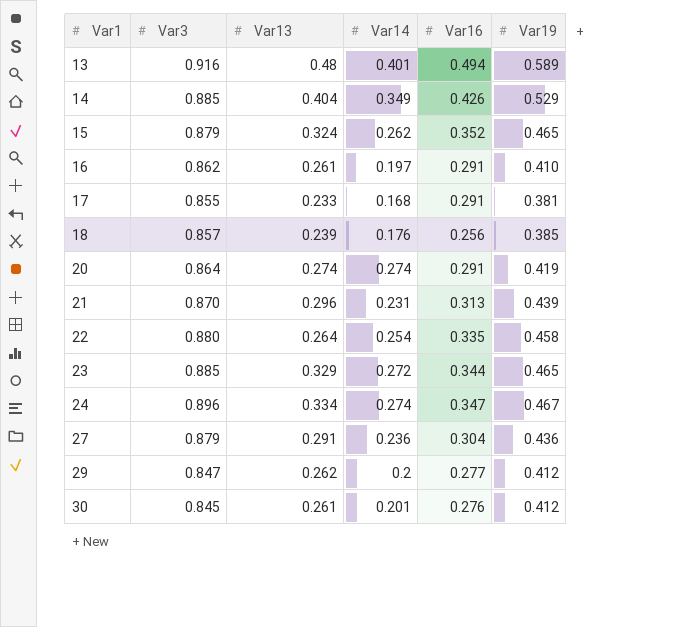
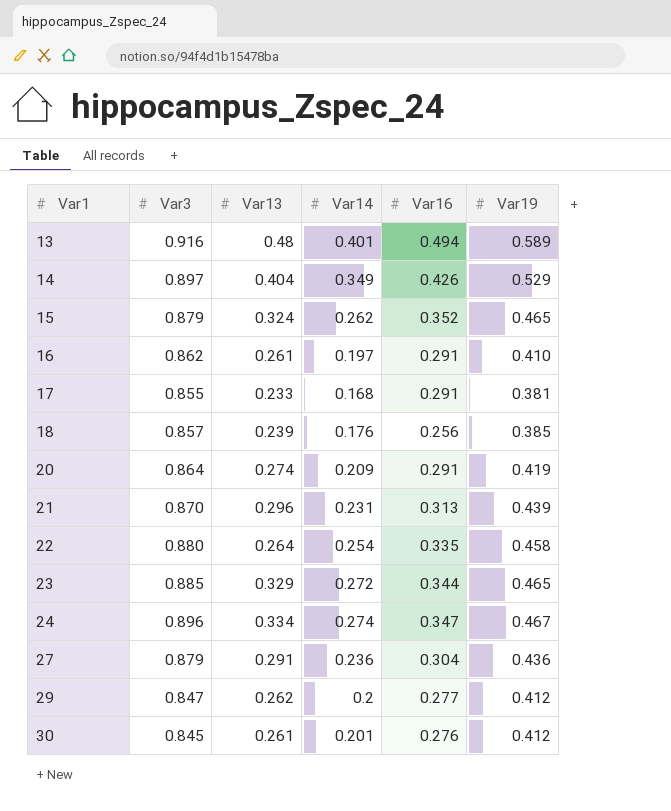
14 | Var3: 0.885 -> 0.897
20 | Var14: 0.274 -> 0.209

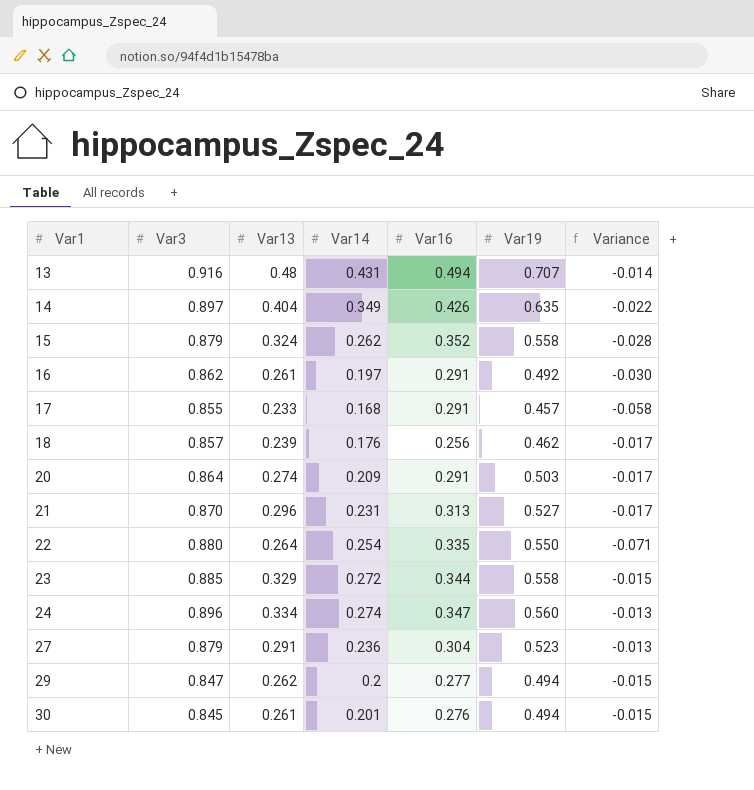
column Variance | formula: none -> [Var13] - [Var16]
13 | Var14: 0.401 -> 0.431
13 | Var19: 0.589 -> 0.707
14 | Var19: 0.529 -> 0.635
15 | Var19: 0.465 -> 0.558
16 | Var19: 0.410 -> 0.492
17 | Var19: 0.381 -> 0.457
18 | Var19: 0.385 -> 0.462
20 | Var19: 0.419 -> 0.503
21 | Var19: 0.439 -> 0.527
22 | Var19: 0.458 -> 0.550
23 | Var19: 0.465 -> 0.558
24 | Var19: 0.467 -> 0.560
27 | Var19: 0.436 -> 0.523
29 | Var19: 0.412 -> 0.494
30 | Var19: 0.412 -> 0.494

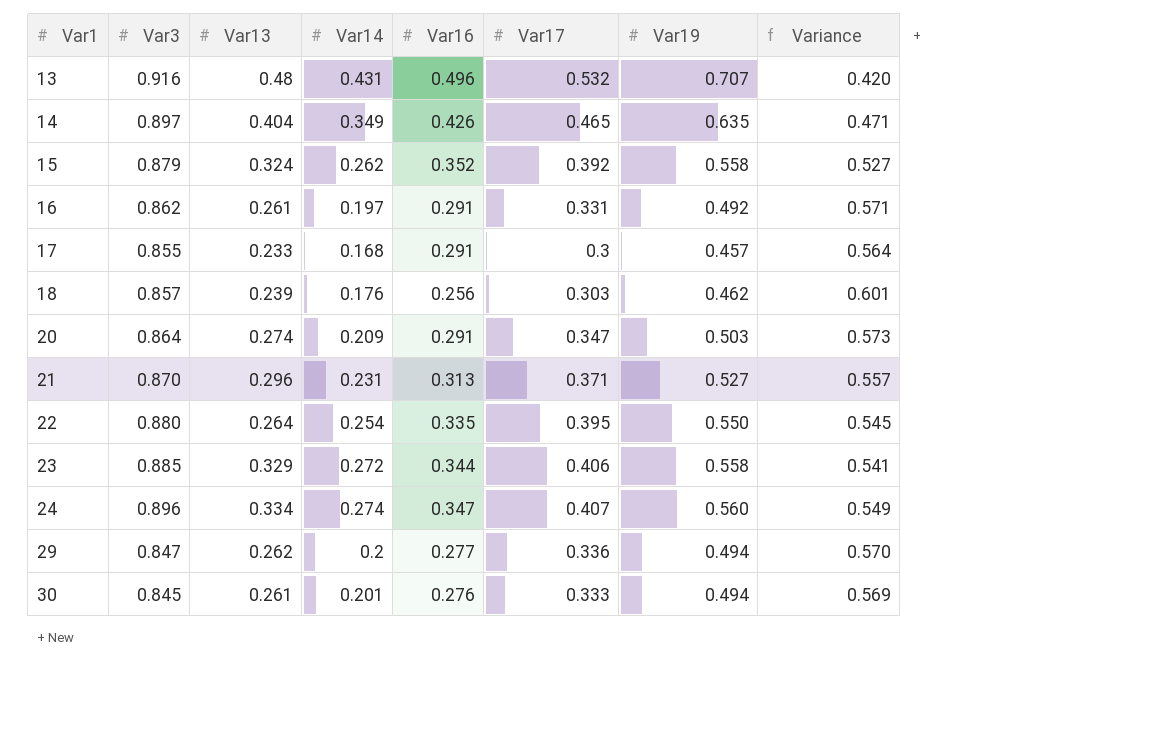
column Var17 | position: none -> 6
column Variance | formula: [Var13] - [Var16] -> [Var3] - [Var16]
row 27: 0.879 | 0.291 | 0.236 | 0.304 | 0.523 | -0.013 -> none
13 | Var16: 0.494 -> 0.496

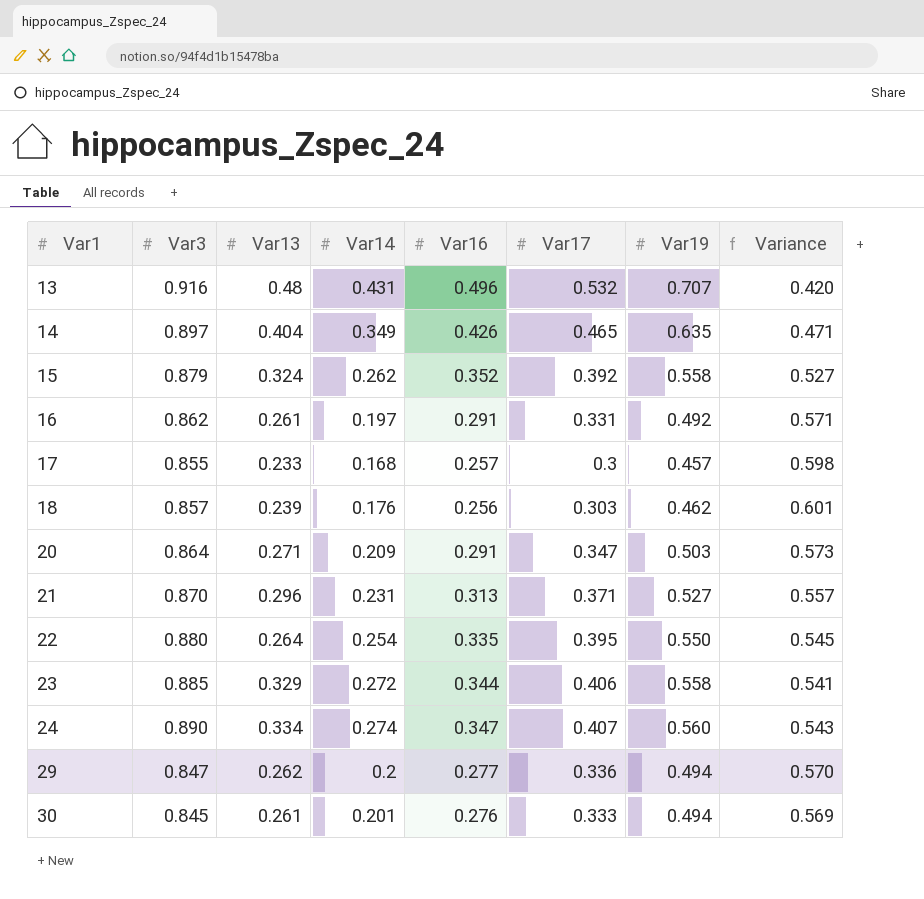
17 | Var16: 0.291 -> 0.257
17 | Variance: 0.564 -> 0.598
20 | Var13: 0.274 -> 0.271
24 | Var3: 0.896 -> 0.890
24 | Variance: 0.549 -> 0.543

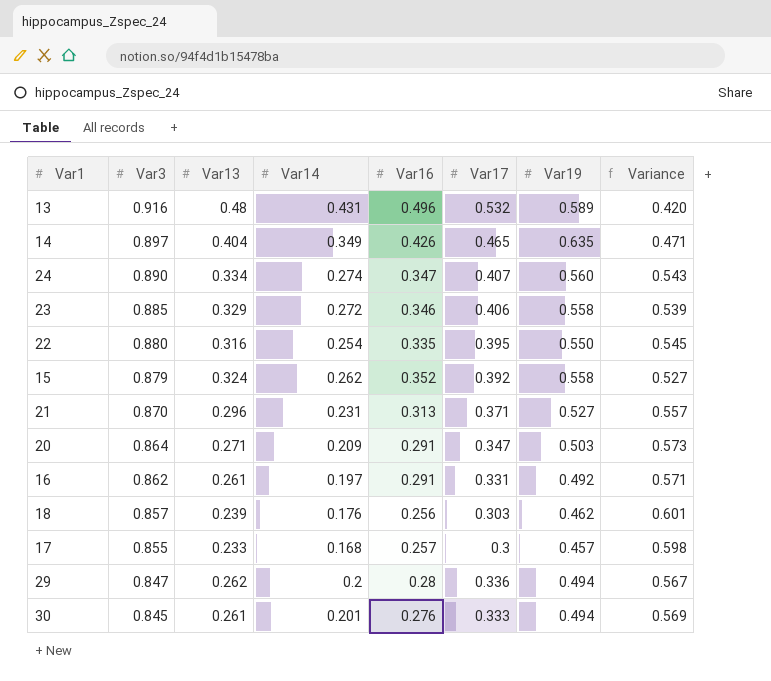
row order: Var1 ascending -> Var3 descending
13 | Var19: 0.707 -> 0.589
23 | Var16: 0.344 -> 0.346
23 | Variance: 0.541 -> 0.539
22 | Var13: 0.264 -> 0.316
29 | Var16: 0.277 -> 0.28
29 | Variance: 0.570 -> 0.567

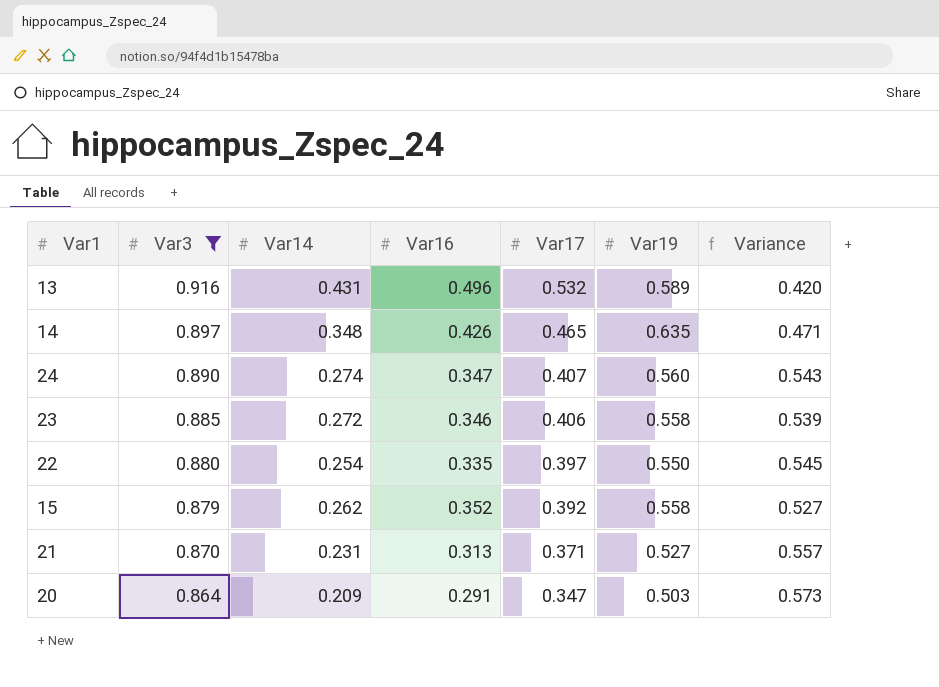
filter: none -> Var3 >= 0.864
column Var13 | position: 3 -> none
14 | Var14: 0.349 -> 0.348
22 | Var17: 0.395 -> 0.397

